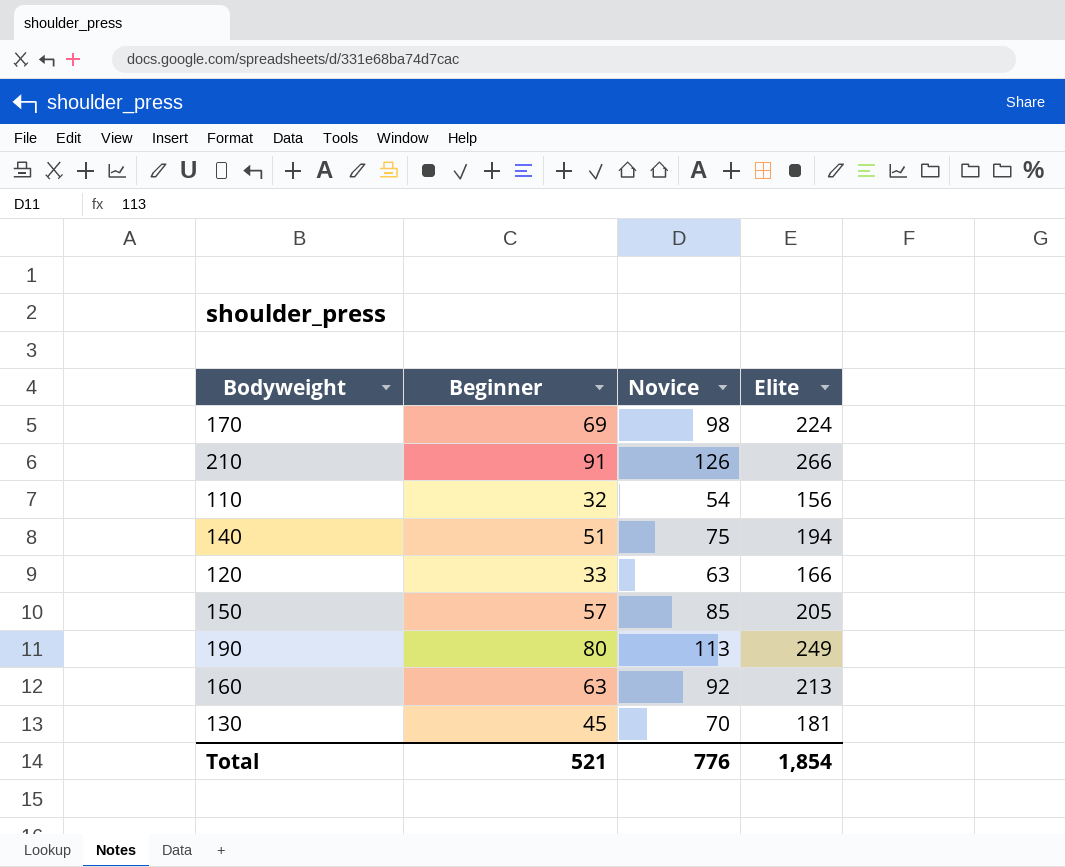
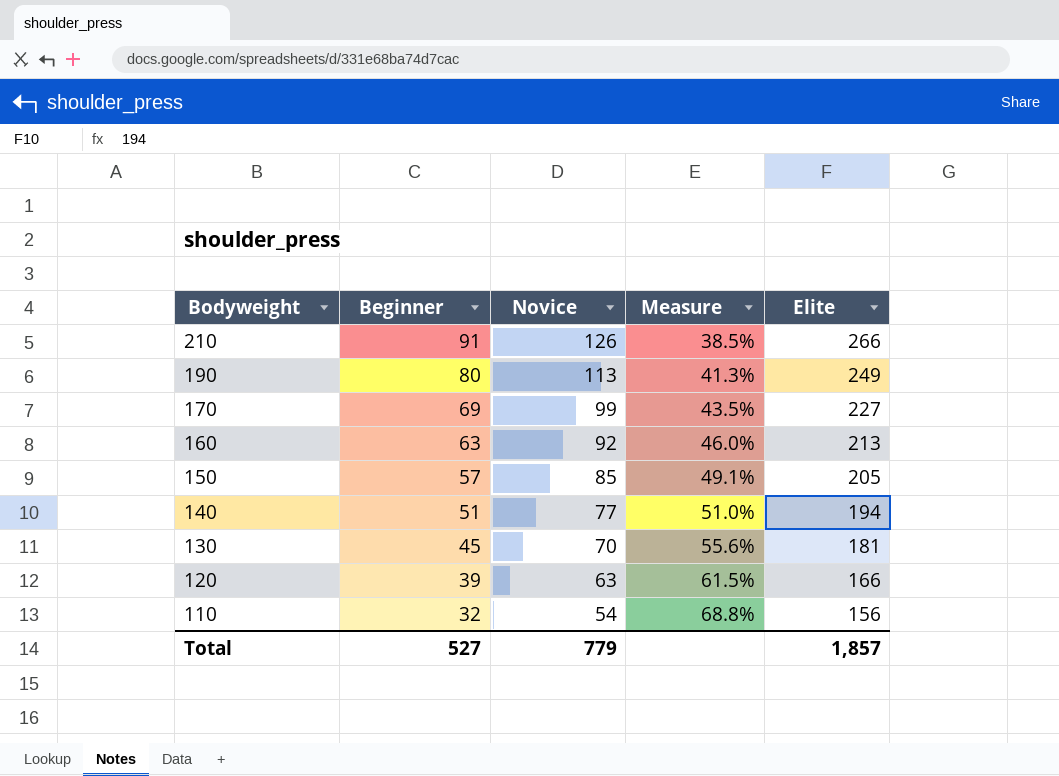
row order: none -> Bodyweight descending
column Measure | formula: none -> ([Novice] - [Beginner]) / [Beginner]
170 | Novice: 98 -> 99
170 | Elite: 224 -> 227
140 | Novice: 75 -> 77
120 | Beginner: 33 -> 39
Total | Beginner: 521 -> 527
Total | Novice: 776 -> 779
Total | Elite: 1,854 -> 1,857

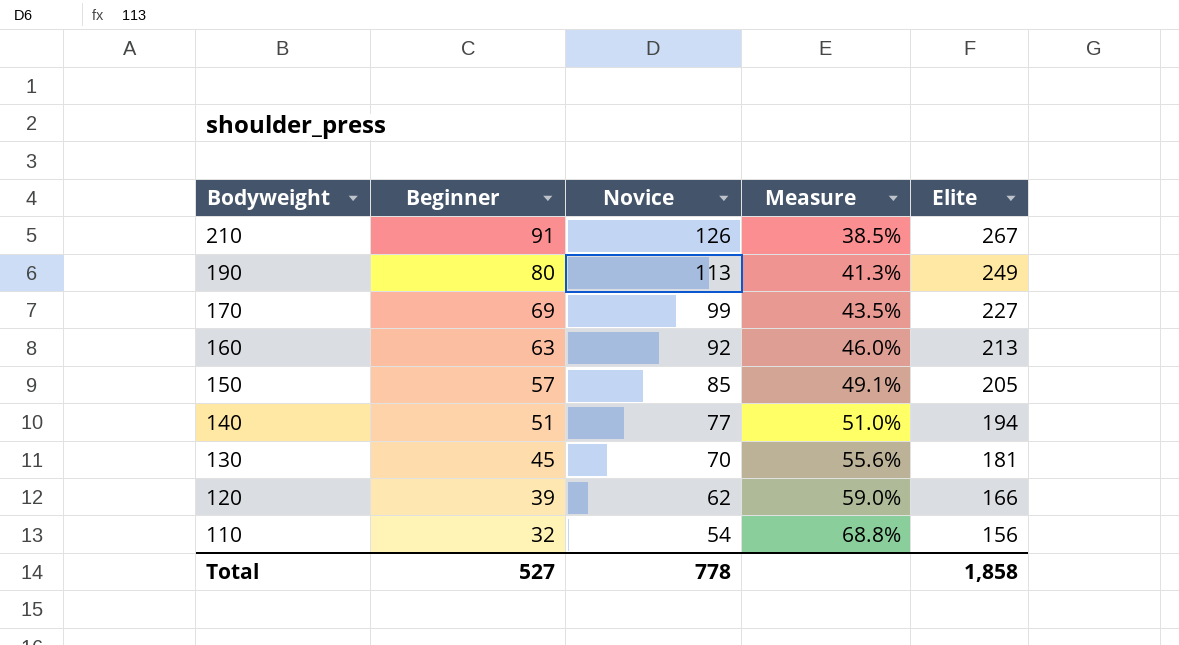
210 | Elite: 266 -> 267
120 | Novice: 63 -> 62
120 | Measure: 61.5% -> 59.0%
Total | Novice: 779 -> 778
Total | Elite: 1,857 -> 1,858

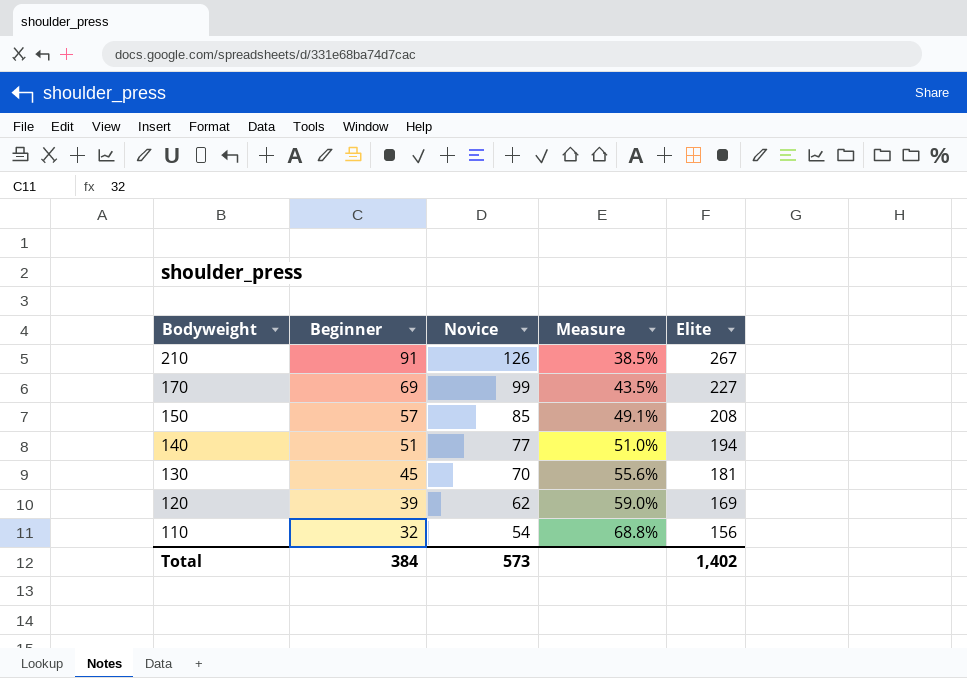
row 190: 80 | 113 | 41.3% | 249 -> none
row 160: 63 | 92 | 46.0% | 213 -> none
150 | Elite: 205 -> 208
120 | Elite: 166 -> 169
Total | Beginner: 527 -> 384
Total | Novice: 778 -> 573
Total | Elite: 1,858 -> 1,402

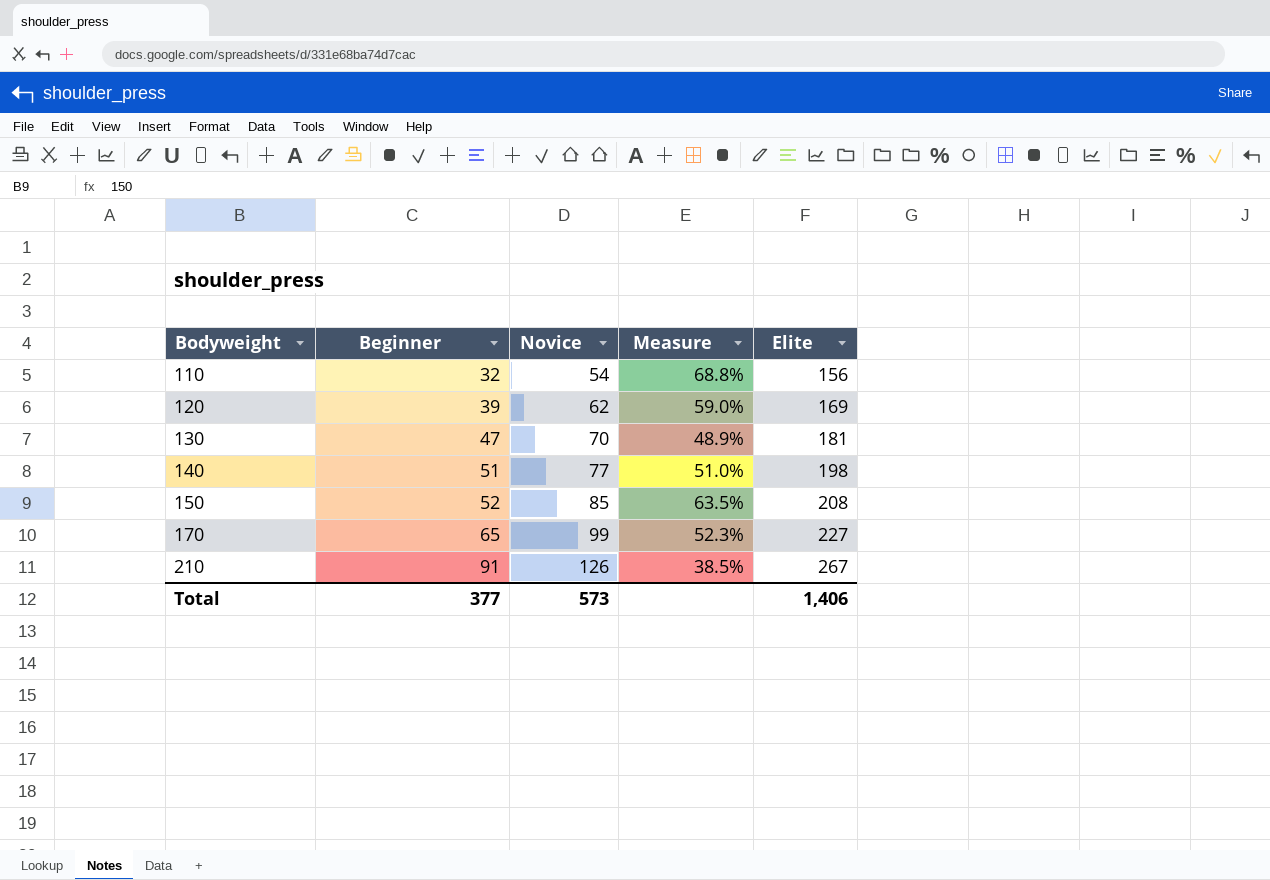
row order: Bodyweight descending -> Bodyweight ascending
130 | Beginner: 45 -> 47
130 | Measure: 55.6% -> 48.9%
140 | Elite: 194 -> 198
150 | Beginner: 57 -> 52
150 | Measure: 49.1% -> 63.5%
170 | Beginner: 69 -> 65
170 | Measure: 43.5% -> 52.3%
Total | Beginner: 384 -> 377
Total | Elite: 1,402 -> 1,406

